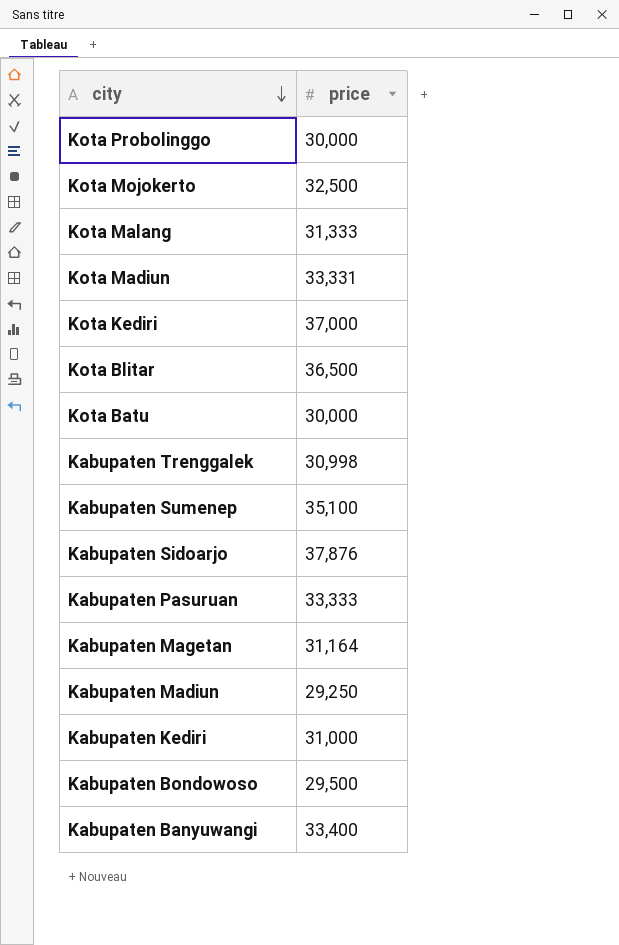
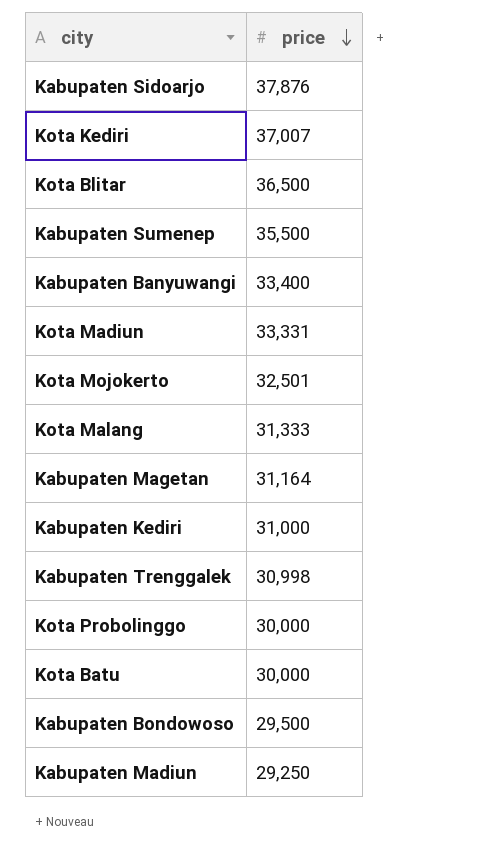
row order: city descending -> price descending
row Kabupaten Pasuruan: 33,333 -> none
Kota Kediri | price: 37,000 -> 37,007
Kabupaten Sumenep | price: 35,100 -> 35,500
Kota Mojokerto | price: 32,500 -> 32,501

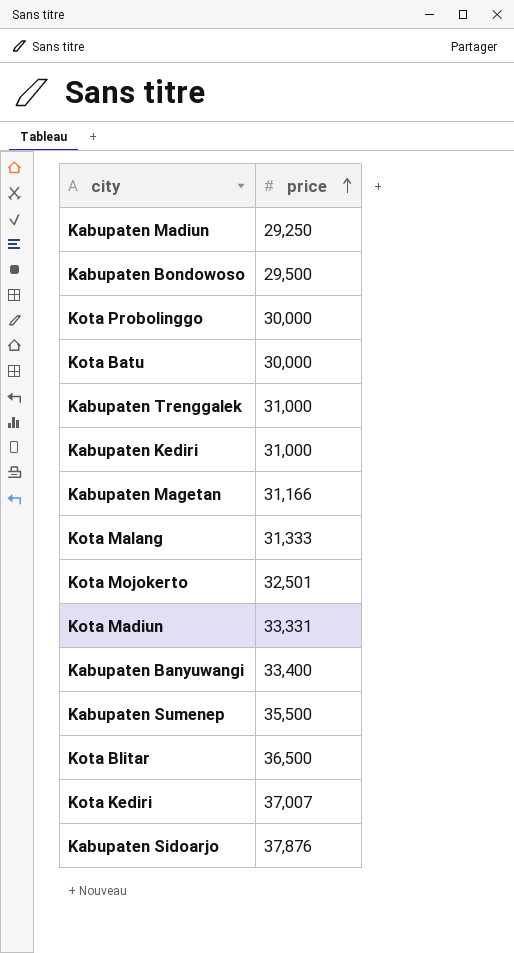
row order: price descending -> price ascending
Kabupaten Trenggalek | price: 30,998 -> 31,000
Kabupaten Magetan | price: 31,164 -> 31,166

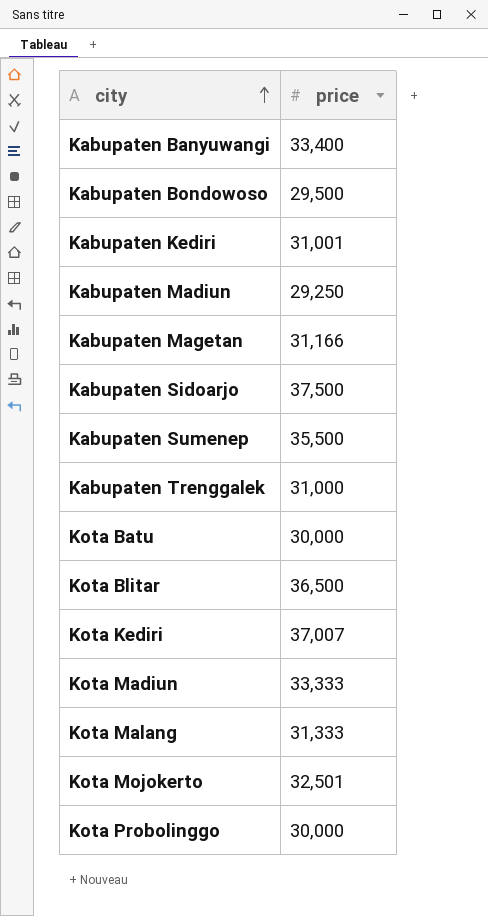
row order: price ascending -> city ascending
Kabupaten Kediri | price: 31,000 -> 31,001
Kabupaten Sidoarjo | price: 37,876 -> 37,500
Kota Madiun | price: 33,331 -> 33,333

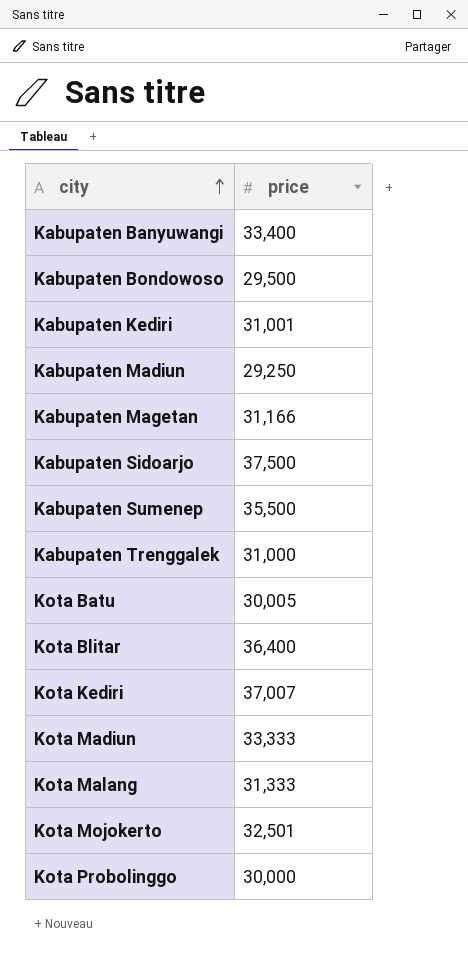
Kota Batu | price: 30,000 -> 30,005
Kota Blitar | price: 36,500 -> 36,400

